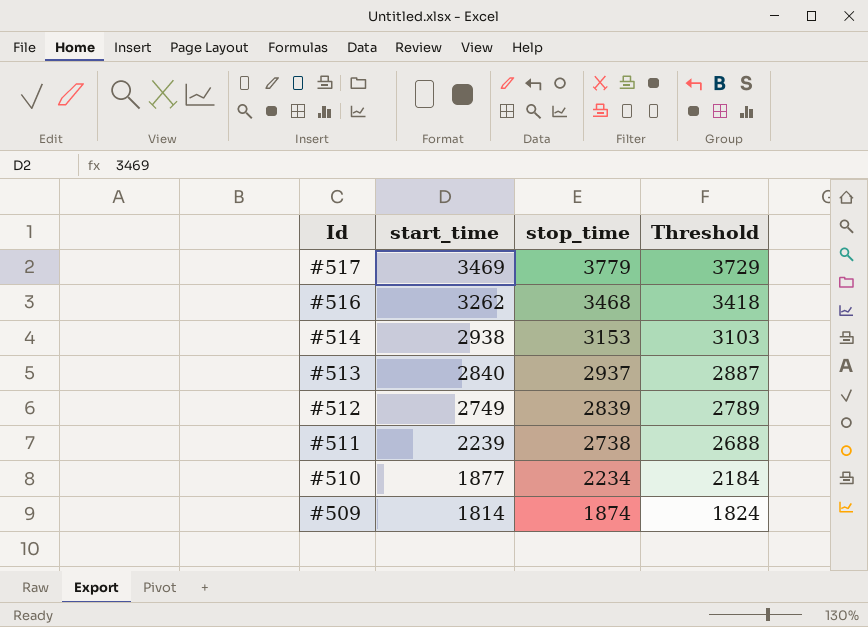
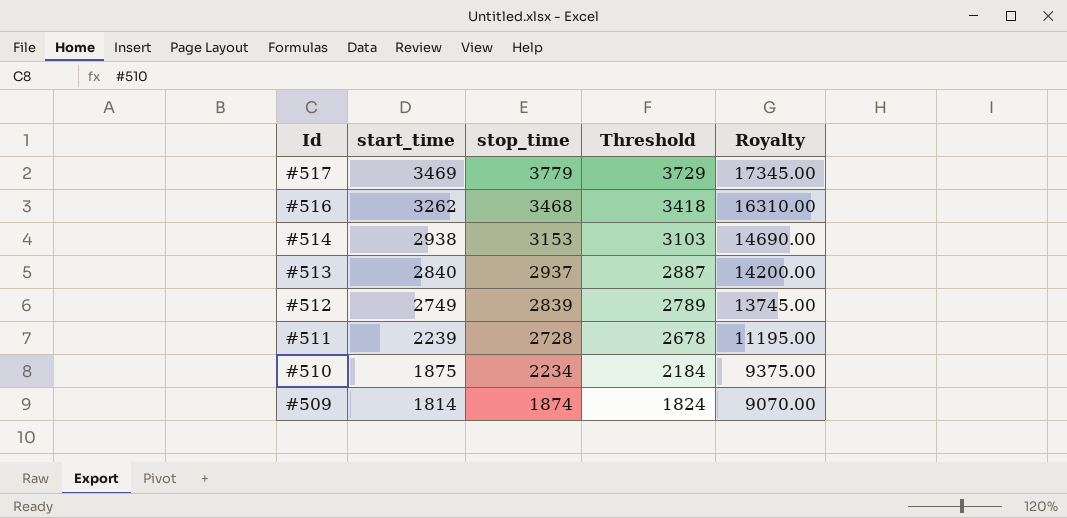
column Royalty | formula: none -> [start_time] * 5
#511 | stop_time: 2738 -> 2728
#511 | Threshold: 2688 -> 2678
#510 | start_time: 1877 -> 1875

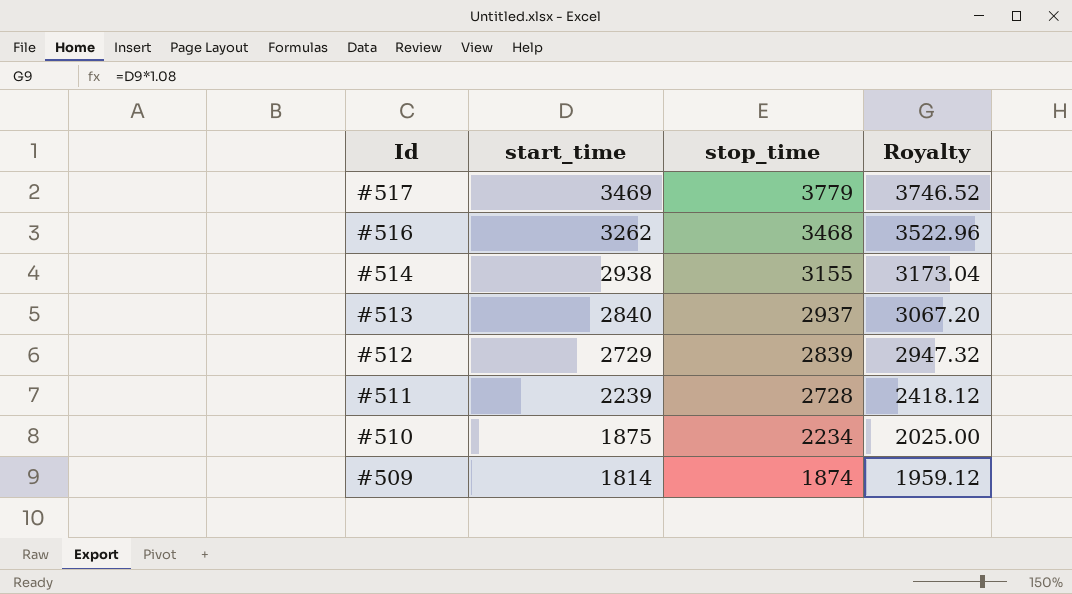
column Threshold | formula: [stop_time] - 50 -> none
column Royalty | formula: [start_time] * 5 -> [start_time] * 1.08
#514 | stop_time: 3153 -> 3155
#512 | start_time: 2749 -> 2729

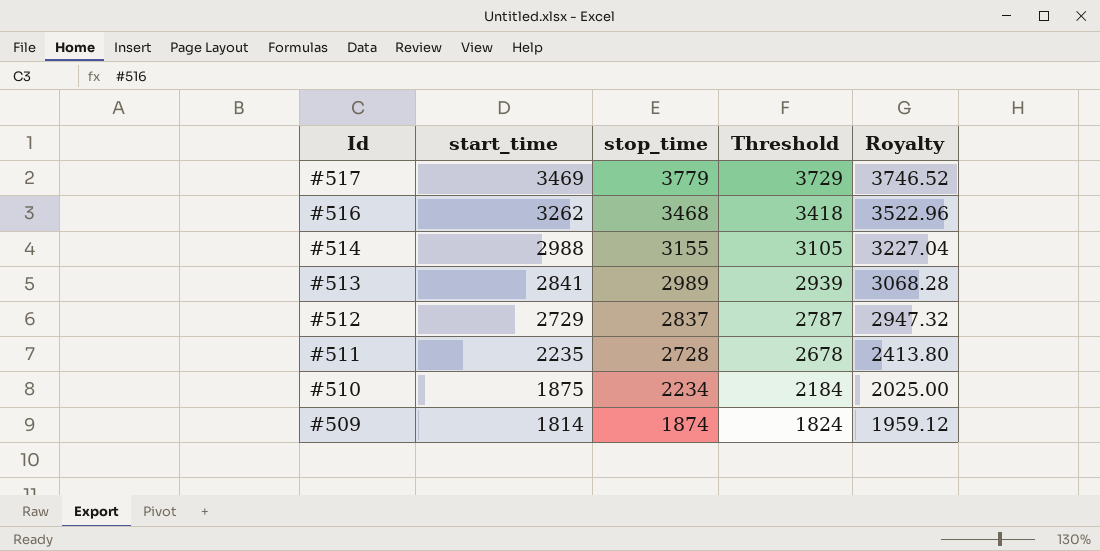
column Threshold | formula: none -> [stop_time] - 50
#514 | start_time: 2938 -> 2988
#514 | Royalty: 3173.04 -> 3227.04
#513 | start_time: 2840 -> 2841
#513 | stop_time: 2937 -> 2989
#513 | Royalty: 3067.20 -> 3068.28
#512 | stop_time: 2839 -> 2837
#511 | start_time: 2239 -> 2235
#511 | Royalty: 2418.12 -> 2413.80

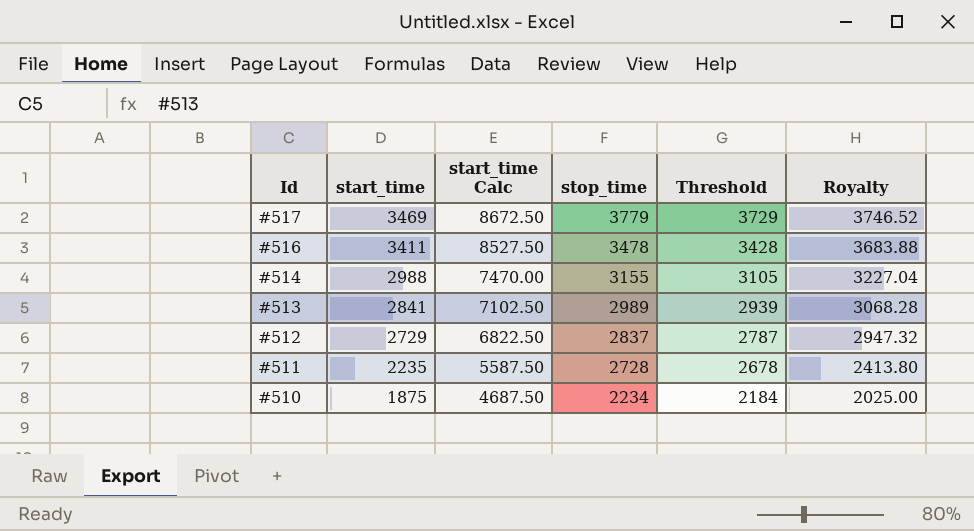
column start_time Calc | formula: none -> [start_time] * 2.5
row #509: 1814 | 1874 | 1824 | 1959.12 -> none
#516 | start_time: 3262 -> 3411
#516 | stop_time: 3468 -> 3478
#516 | Threshold: 3418 -> 3428
#516 | Royalty: 3522.96 -> 3683.88

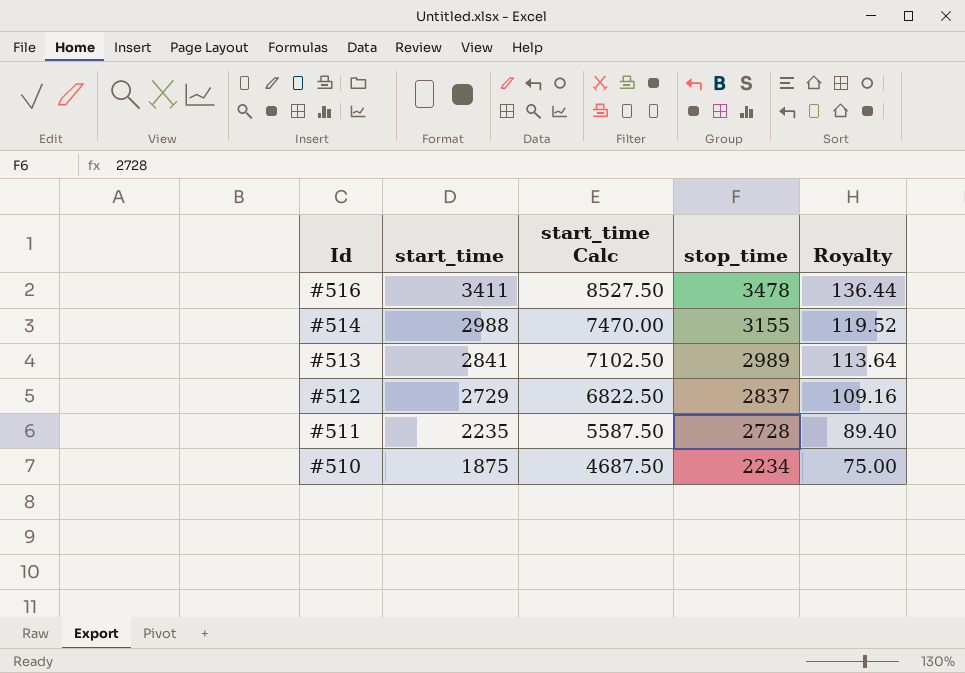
column Threshold | formula: [stop_time] - 50 -> none
column Royalty | formula: [start_time] * 1.08 -> [start_time] * 0.04
row #517: 3469 | 8672.50 | 3779 | 3729 | 3746.52 -> none

